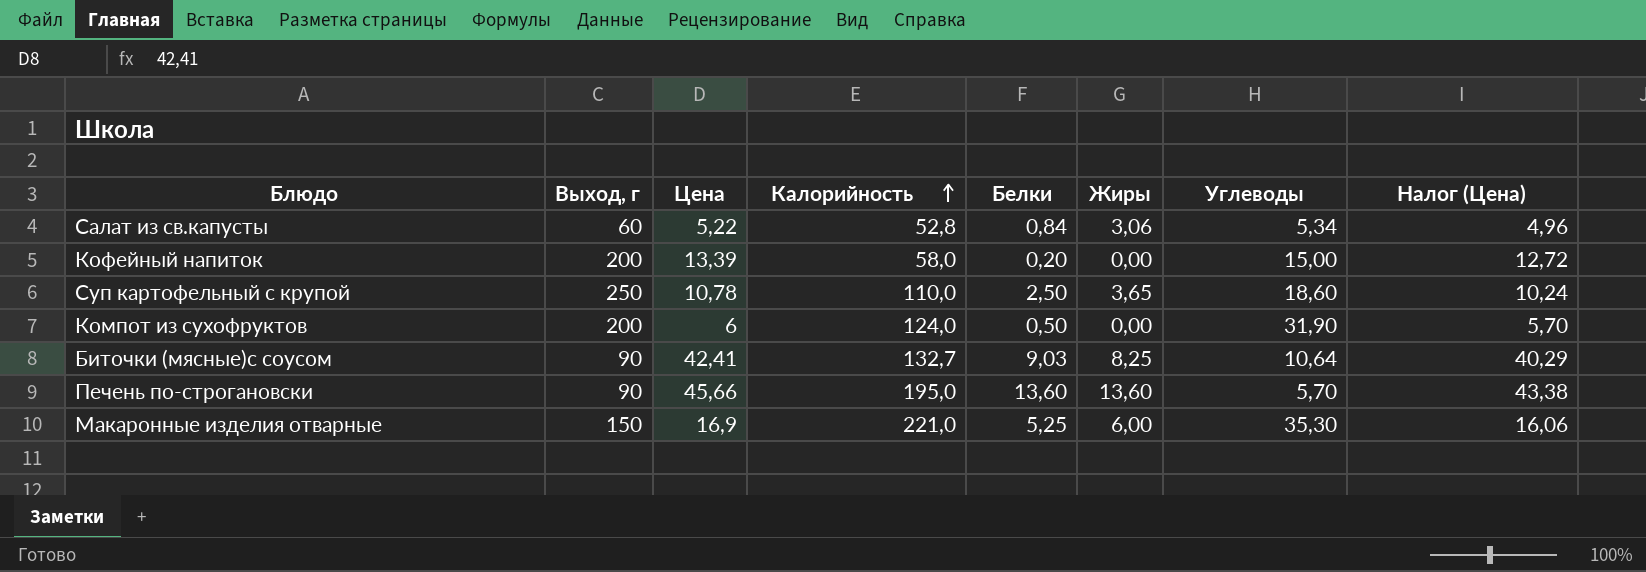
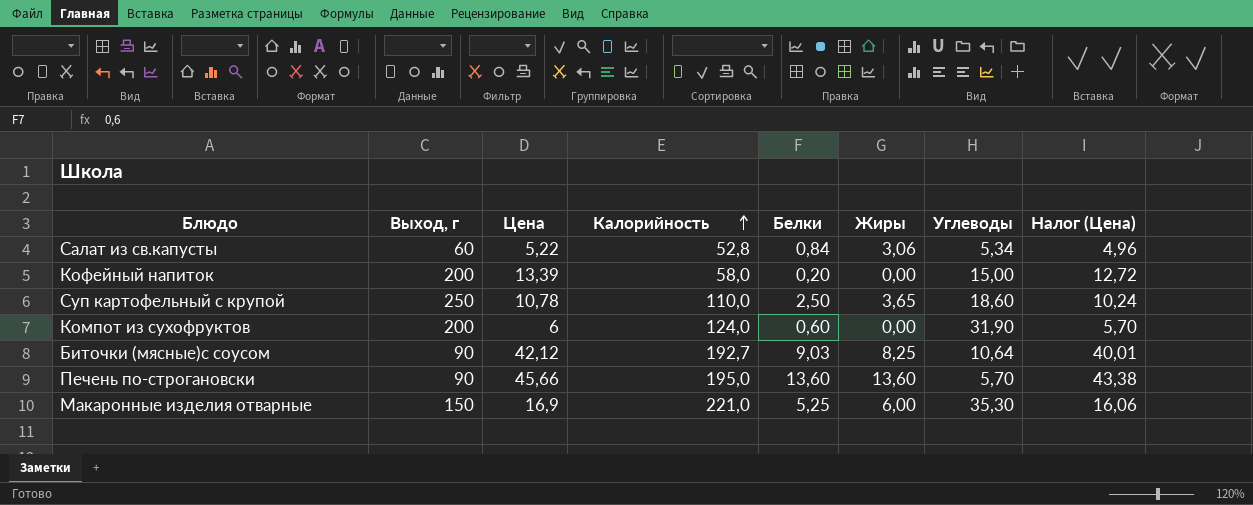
Компот из сухофруктов | Белки: 0,50 -> 0,60
Биточки (мясные)с соусом | Цена: 42,41 -> 42,12
Биточки (мясные)с соусом | Калорийность: 132,7 -> 192,7
Биточки (мясные)с соусом | Налог (Цена): 40,29 -> 40,01

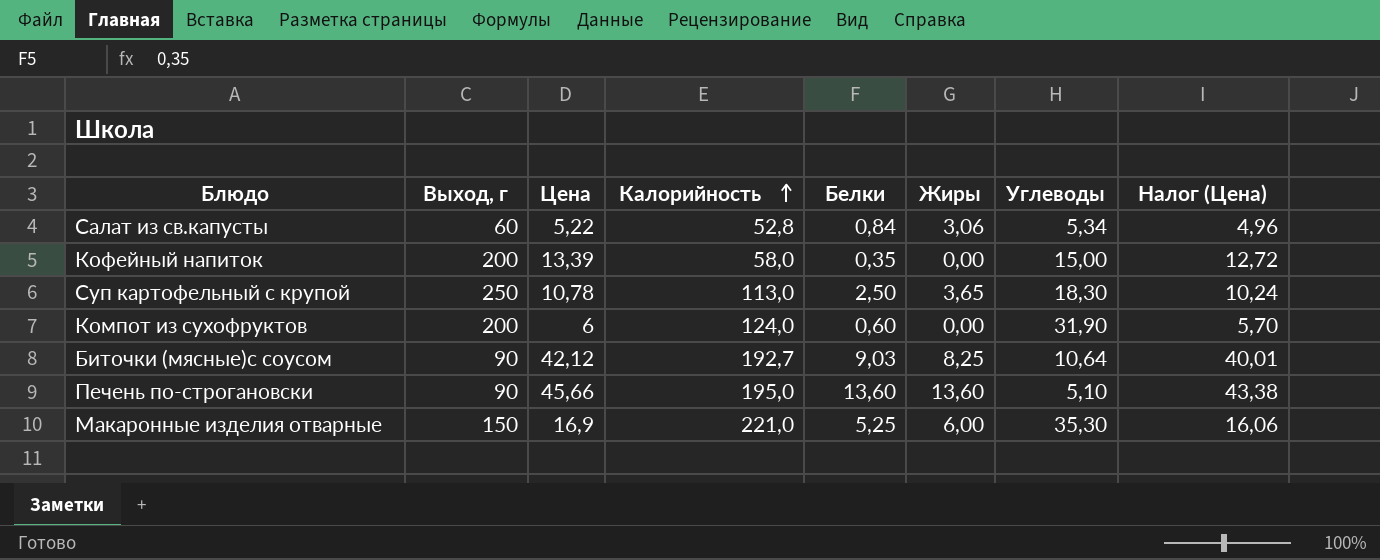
Кофейный напиток | Белки: 0,20 -> 0,35
Суп картофельный с крупой | Калорийность: 110,0 -> 113,0
Суп картофельный с крупой | Углеводы: 18,60 -> 18,30
Печень по-строгановски | Углеводы: 5,70 -> 5,10

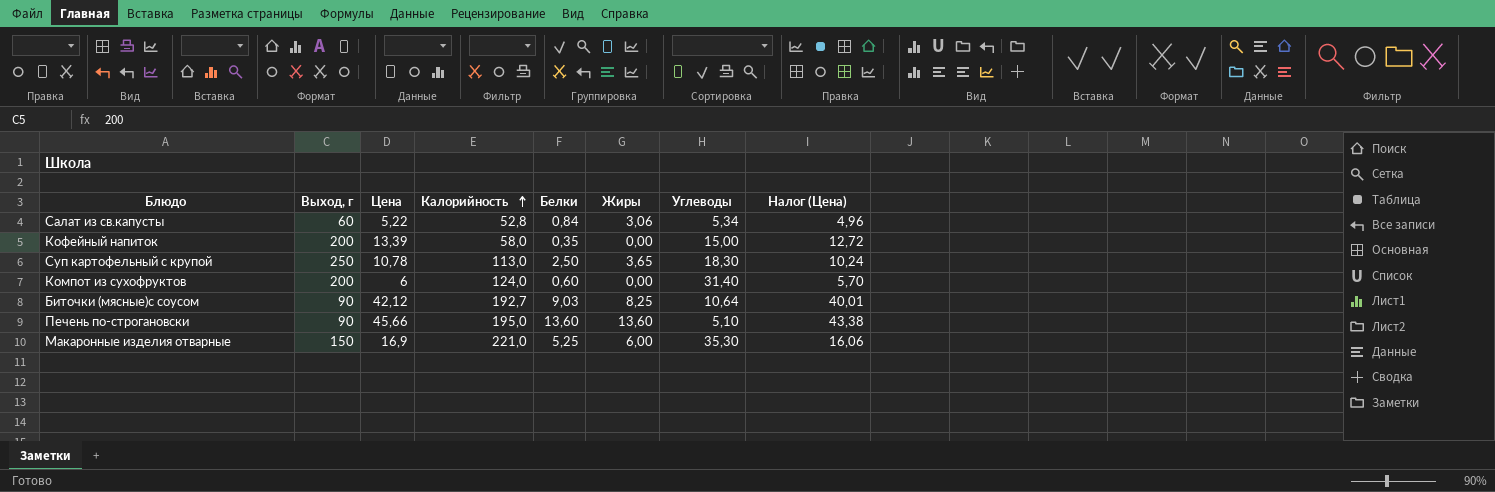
Компот из сухофруктов | Углеводы: 31,90 -> 31,40

